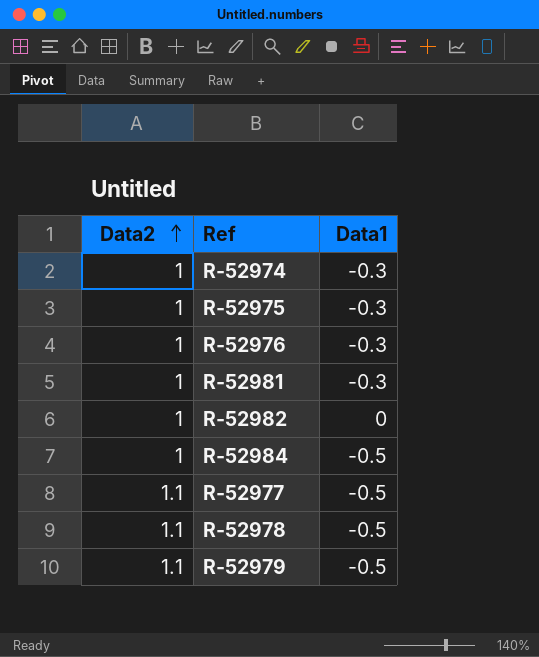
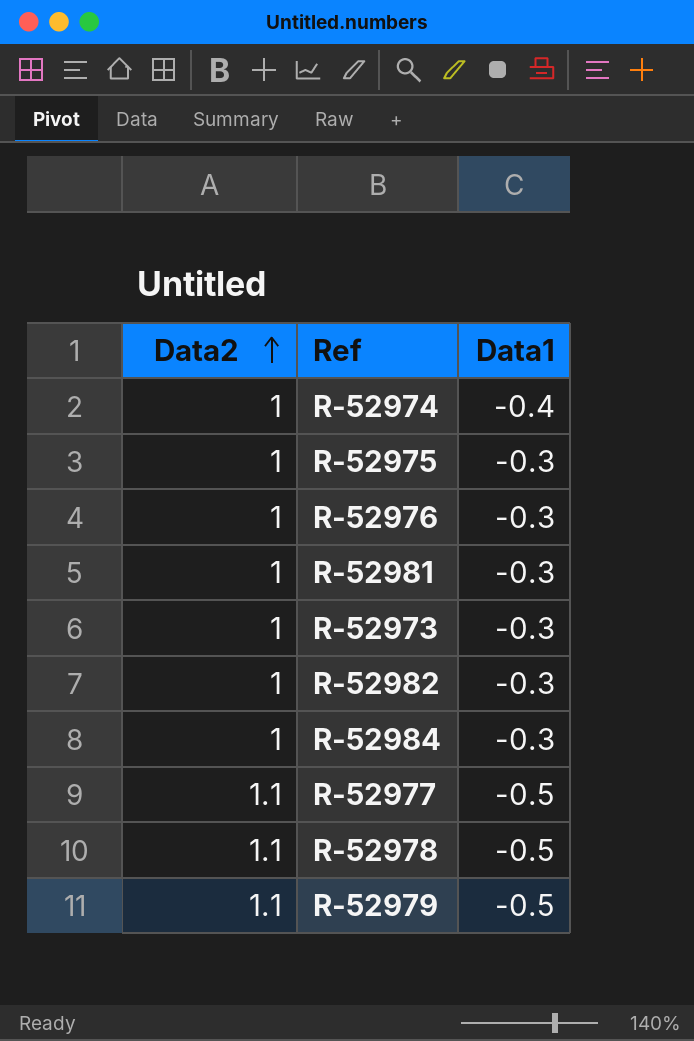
R-52974 | Data1: -0.3 -> -0.4
row R-52973: none -> 1 | -0.3
R-52982 | Data1: 0 -> -0.3
R-52984 | Data1: -0.5 -> -0.3

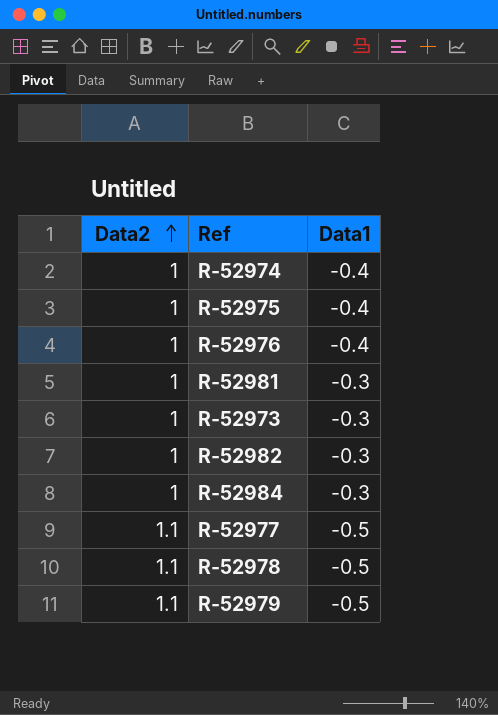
R-52975 | Data1: -0.3 -> -0.4
R-52976 | Data1: -0.3 -> -0.4

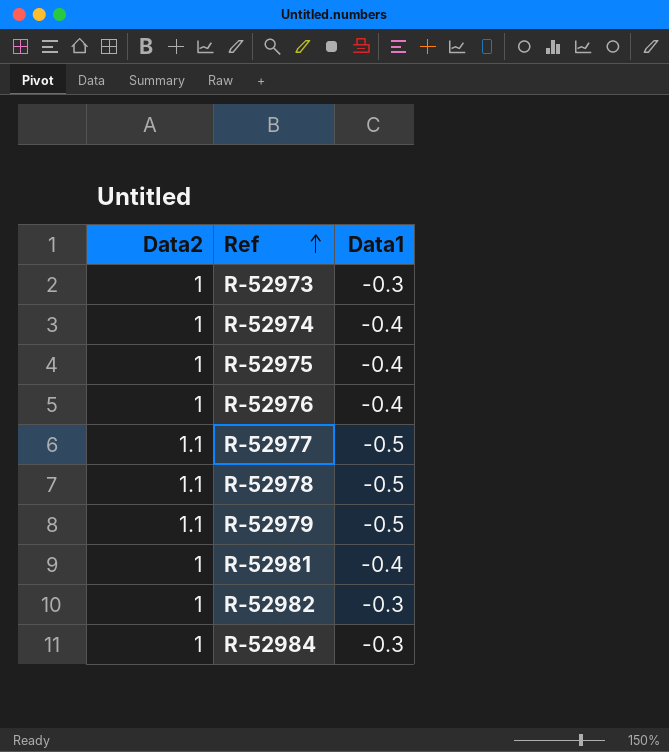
row order: Data2 ascending -> Ref ascending
R-52981 | Data1: -0.3 -> -0.4

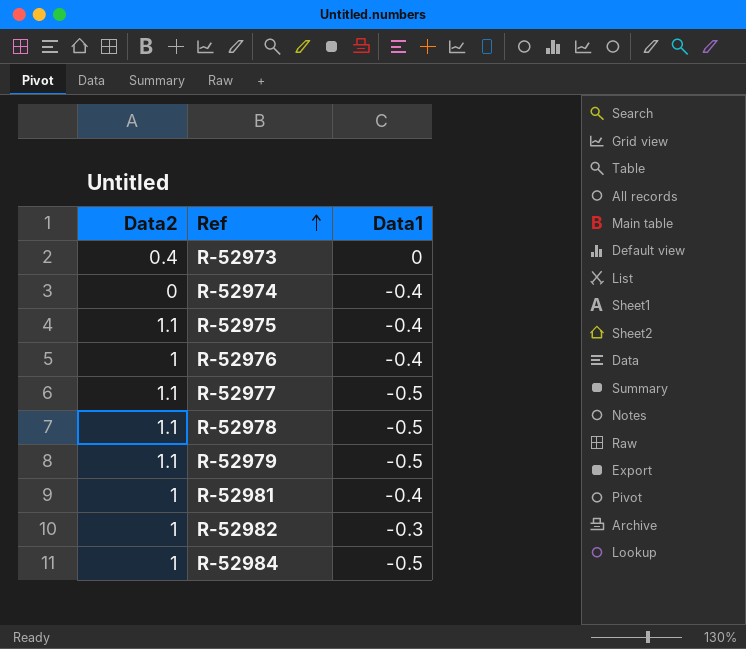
R-52973 | Data2: 1 -> 0.4
R-52973 | Data1: -0.3 -> 0
R-52974 | Data2: 1 -> 0
R-52975 | Data2: 1 -> 1.1
R-52984 | Data1: -0.3 -> -0.5

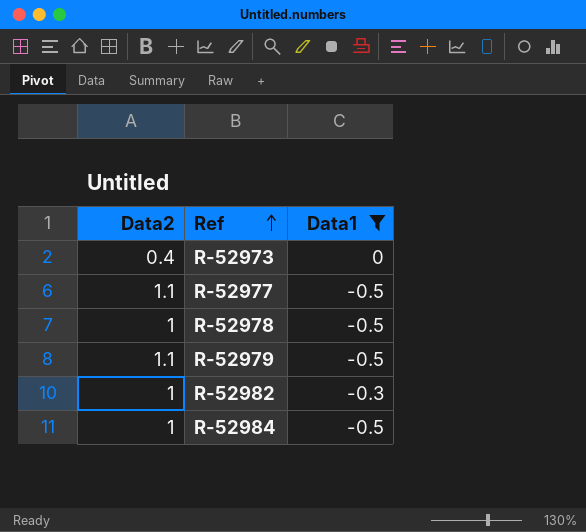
filter: none -> Data1 != -0.4
R-52978 | Data2: 1.1 -> 1

